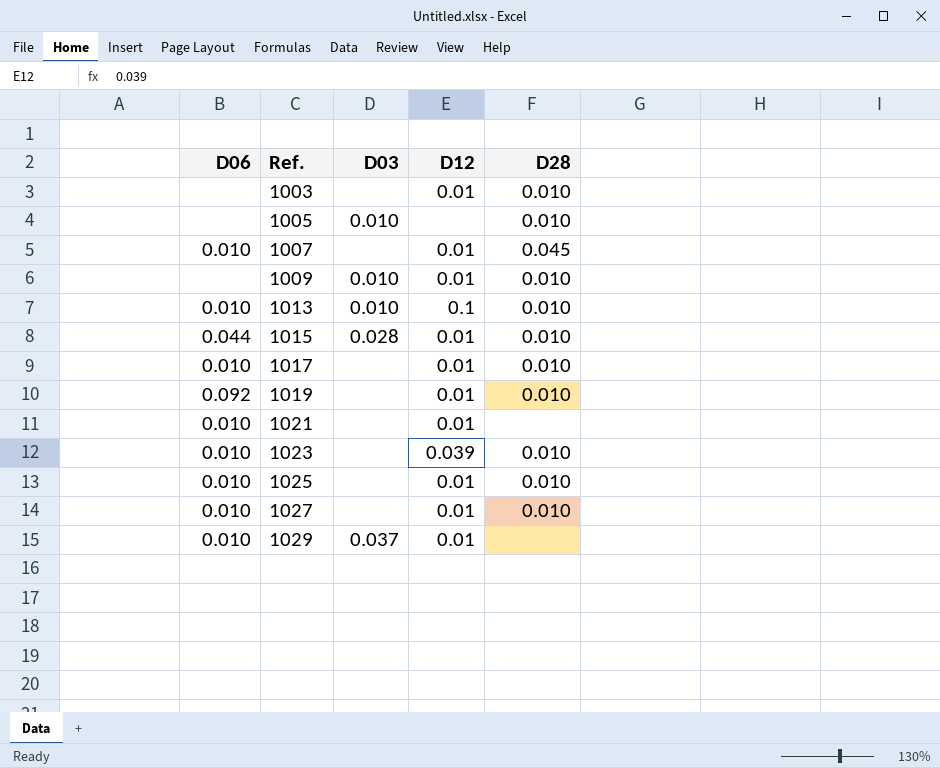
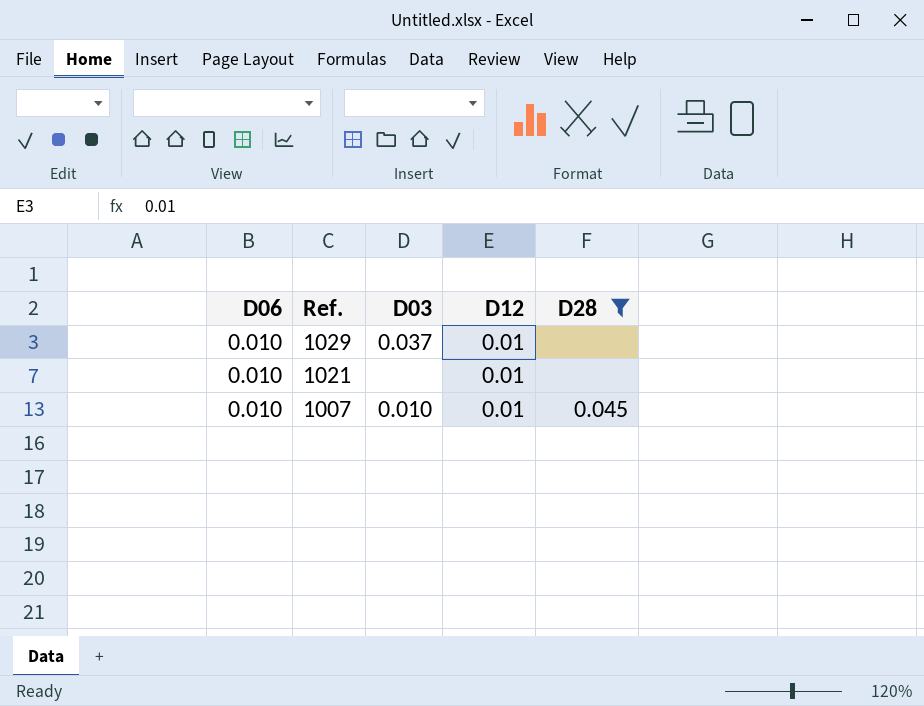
filter: none -> D28 != 0.010
row order: Ref. ascending -> Ref. descending
1007 | D03: none -> 0.010

